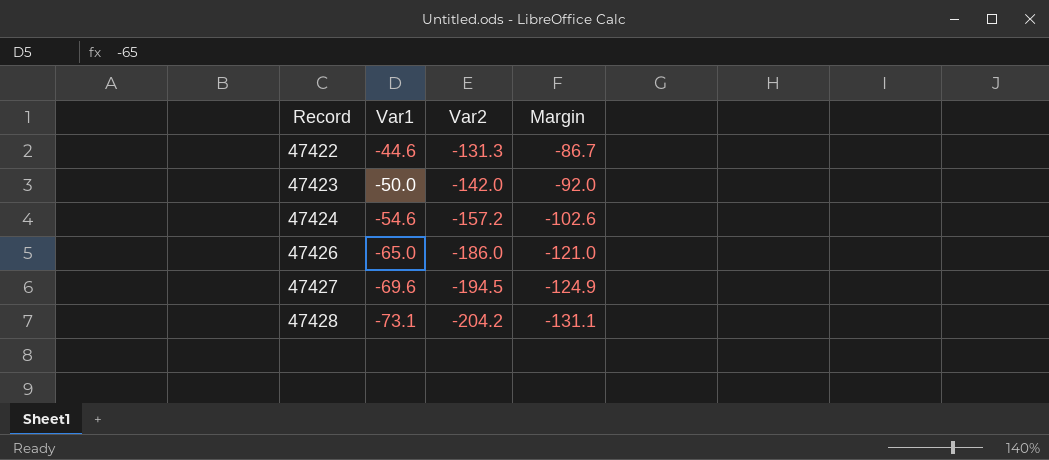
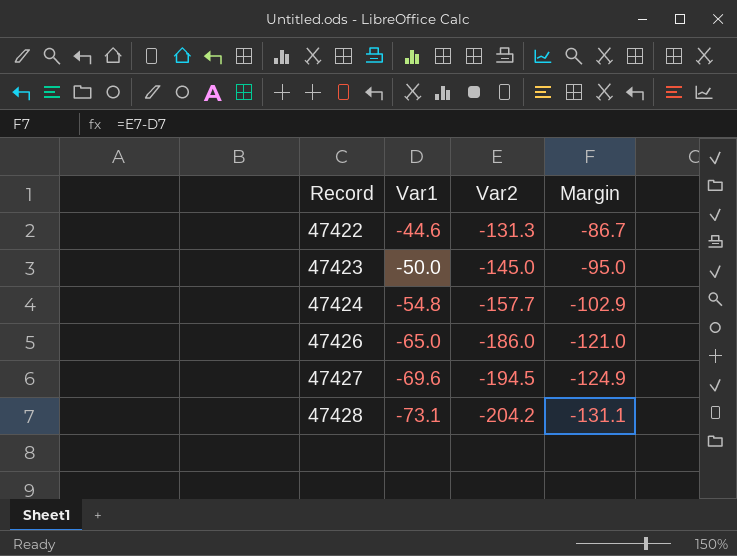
47423 | Var2: -142.0 -> -145.0
47423 | Margin: -92.0 -> -95.0
47424 | Var1: -54.6 -> -54.8
47424 | Var2: -157.2 -> -157.7
47424 | Margin: -102.6 -> -102.9

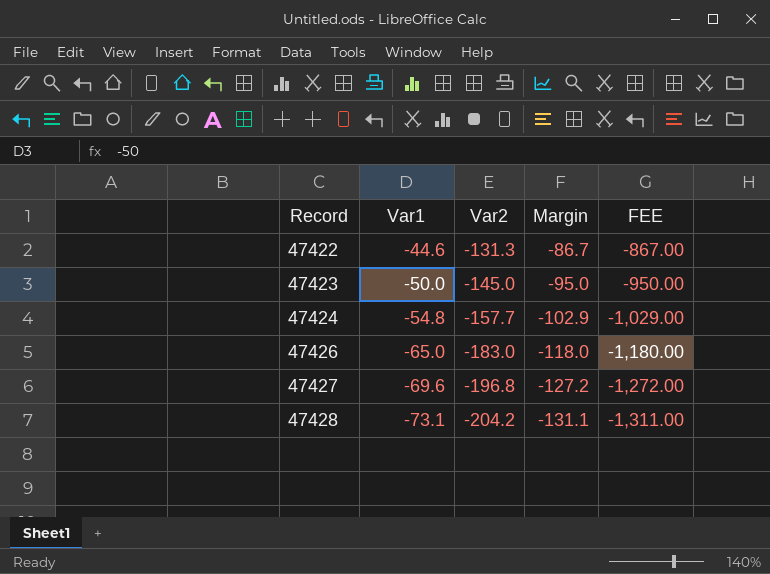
column FEE | formula: none -> [Margin] * 10
47426 | Var2: -186.0 -> -183.0
47426 | Margin: -121.0 -> -118.0
47427 | Var2: -194.5 -> -196.8
47427 | Margin: -124.9 -> -127.2

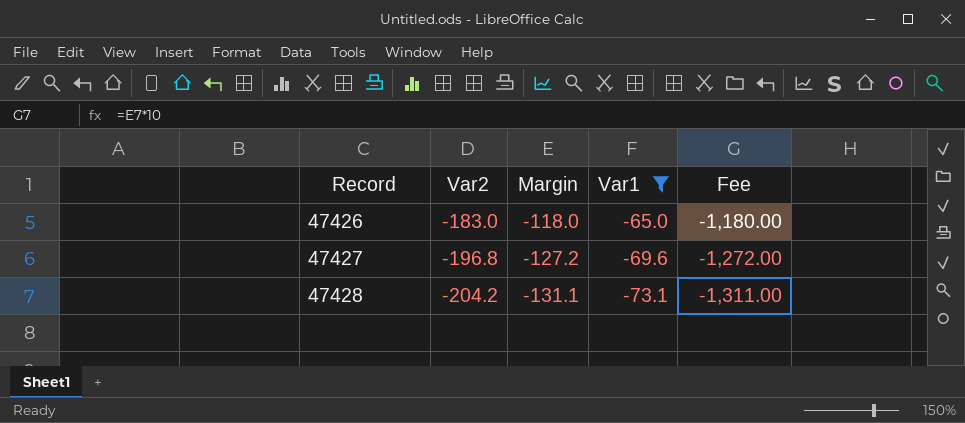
filter: none -> Var1 <= -65.0
column Var1 | position: 2 -> 4
column name: FEE -> Fee

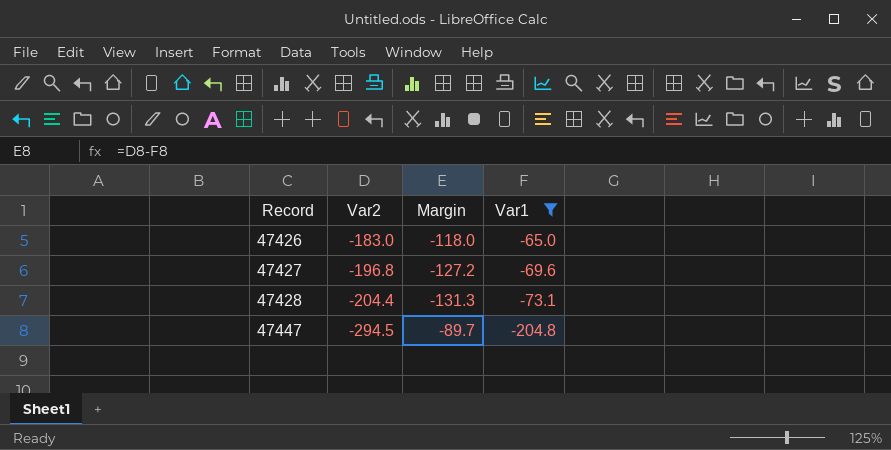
column Fee | formula: [Margin] * 10 -> none
47428 | Var2: -204.2 -> -204.4
47428 | Margin: -131.1 -> -131.3
row 47447: none -> -294.5 | -89.7 | -204.8

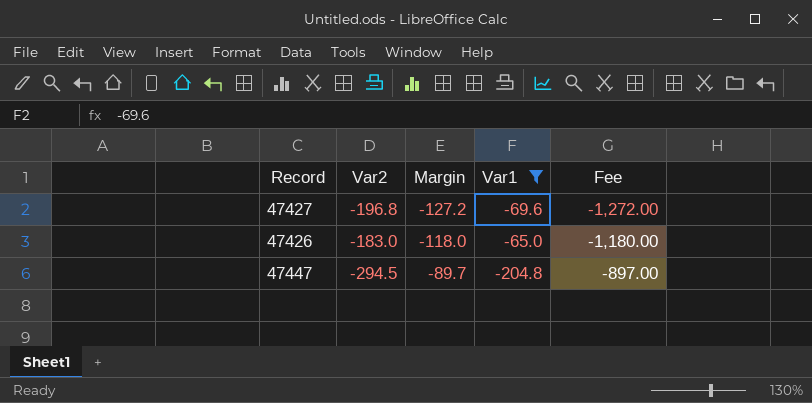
row order: Record ascending -> Margin ascending
column Fee | formula: none -> [Margin] * 10
row 47428: -204.4 | -131.3 | -73.1 -> none

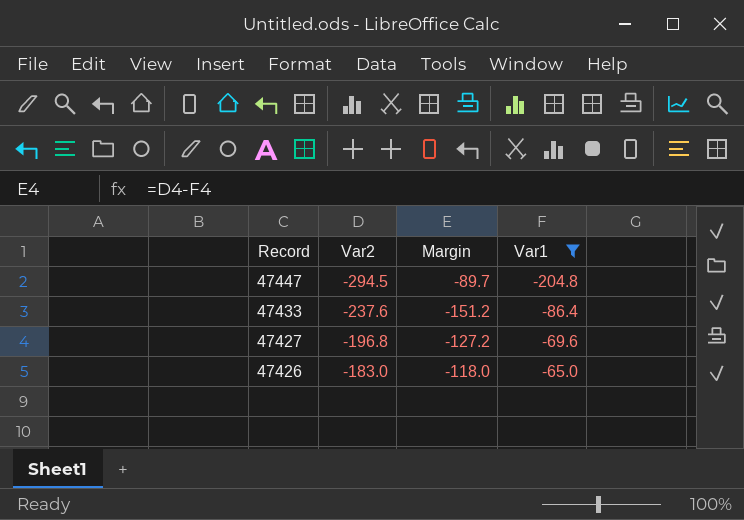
row order: Margin ascending -> Record descending
column Fee | formula: [Margin] * 10 -> none
row 47433: none -> -237.6 | -151.2 | -86.4

